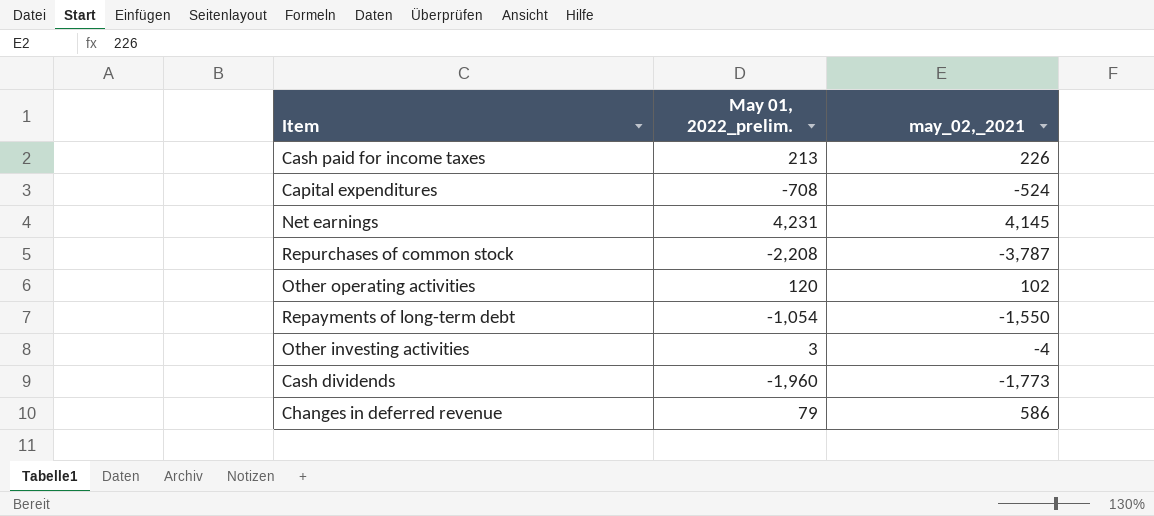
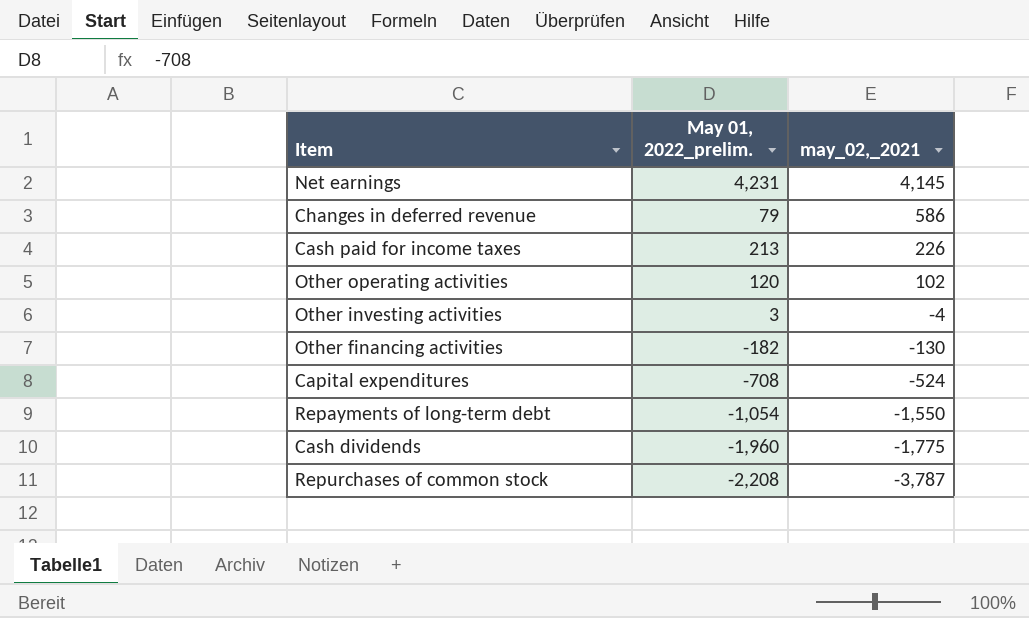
row order: none -> may_02,_2021 descending
row Other financing activities: none -> -182 | -130
Cash dividends | may_02,_2021: -1,773 -> -1,775

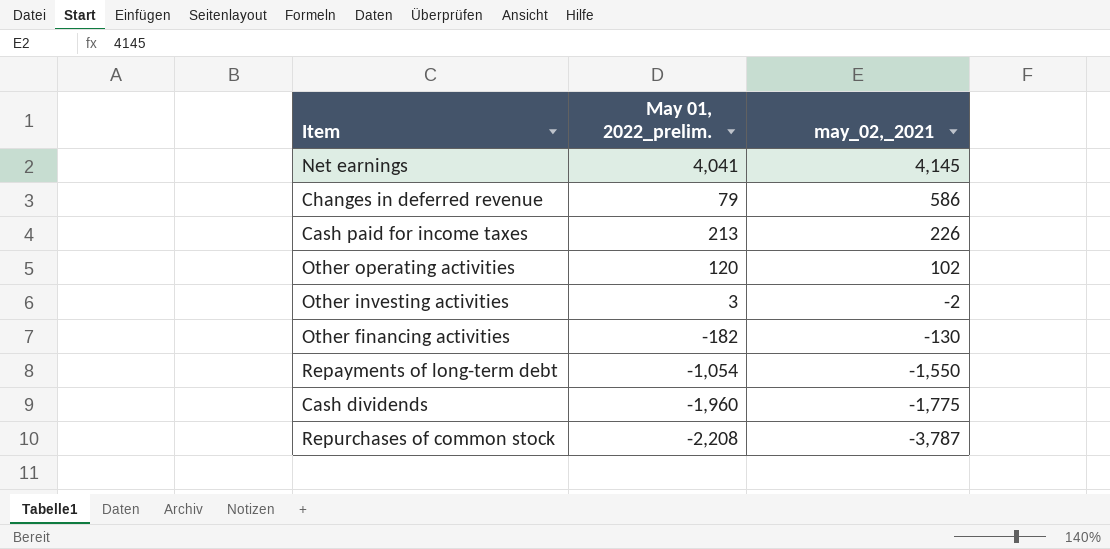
row Capital expenditures: -708 | -524 -> none
Net earnings | May 01, 2022_prelim.: 4,231 -> 4,041
Other investing activities | may_02,_2021: -4 -> -2

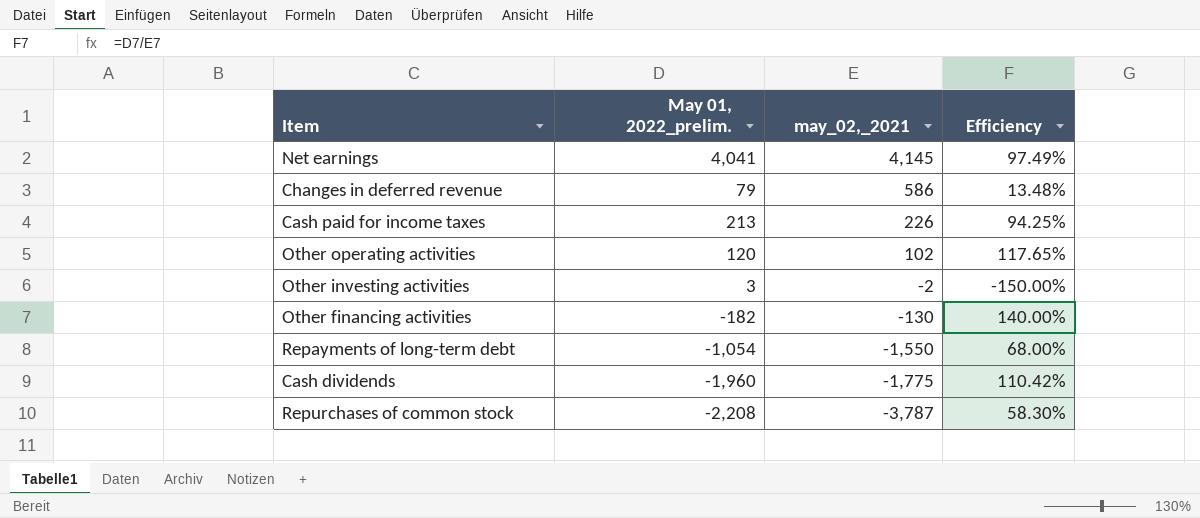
column Efficiency | formula: none -> [May 01, 2022_prelim.] / [may_02,_2021]

